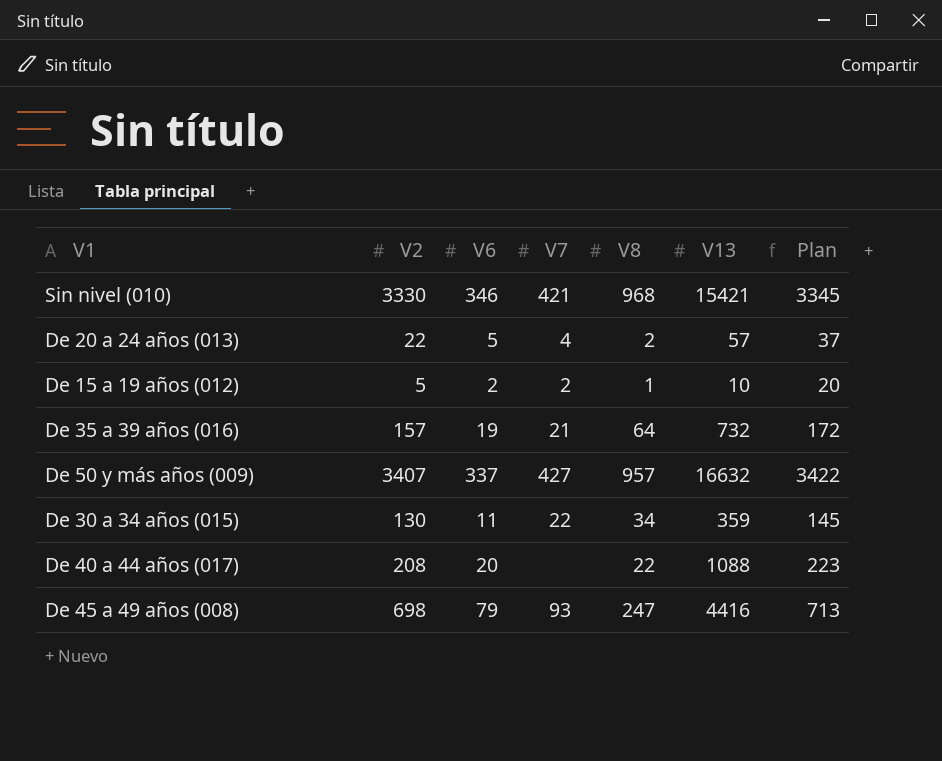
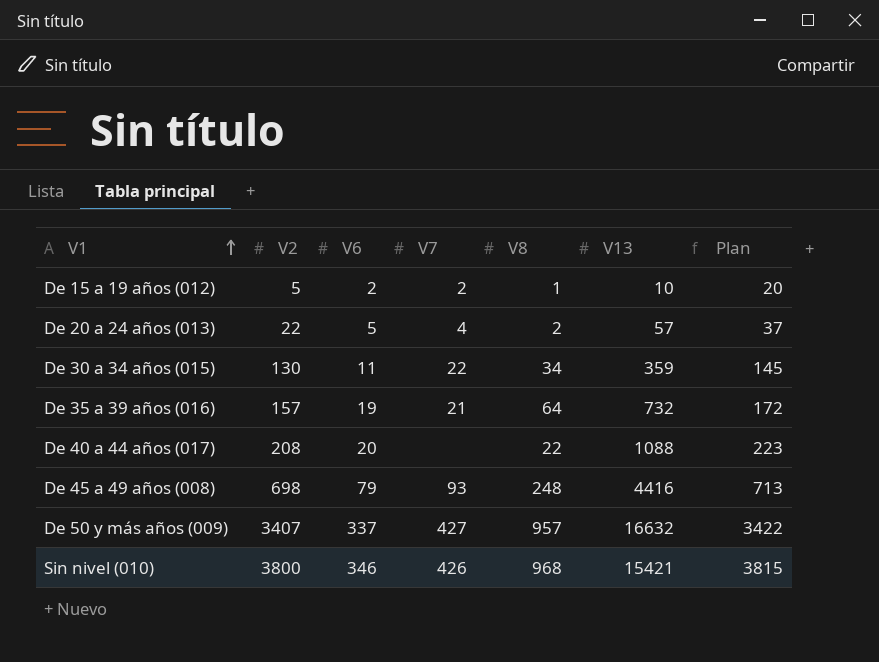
row order: none -> V1 ascending
De 45 a 49 años (008) | V8: 247 -> 248
Sin nivel (010) | V2: 3330 -> 3800
Sin nivel (010) | V7: 421 -> 426
Sin nivel (010) | Plan: 3345 -> 3815

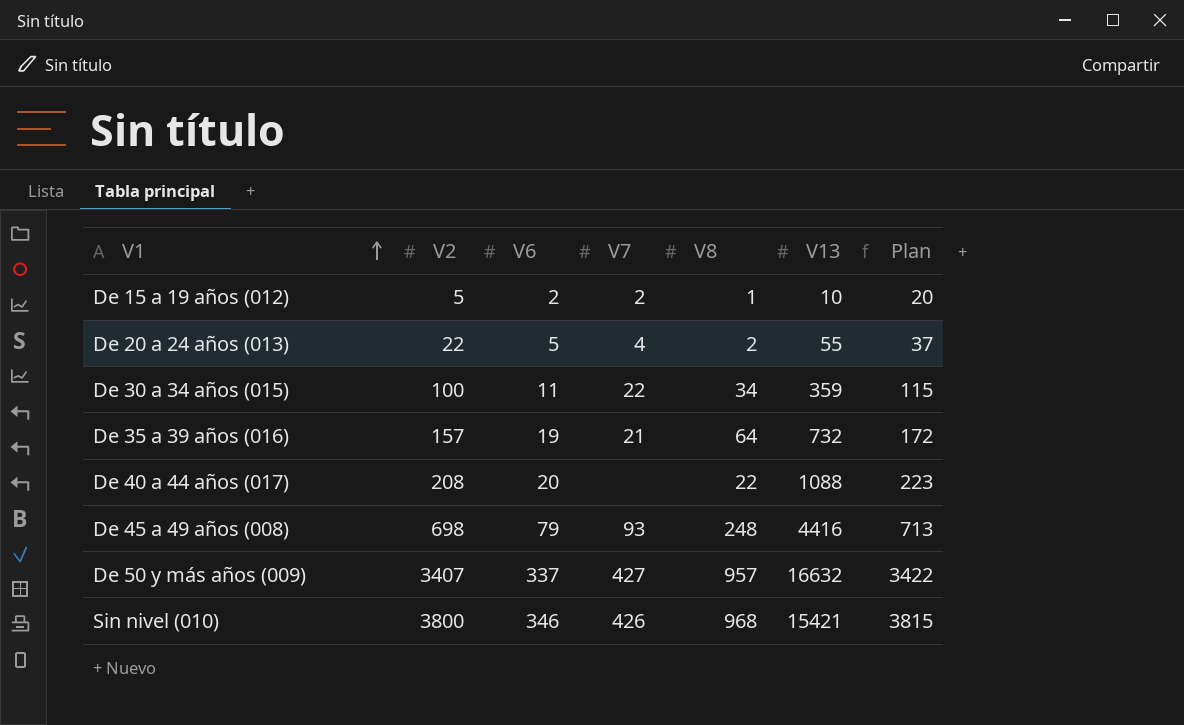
De 20 a 24 años (013) | V13: 57 -> 55
De 30 a 34 años (015) | V2: 130 -> 100
De 30 a 34 años (015) | Plan: 145 -> 115

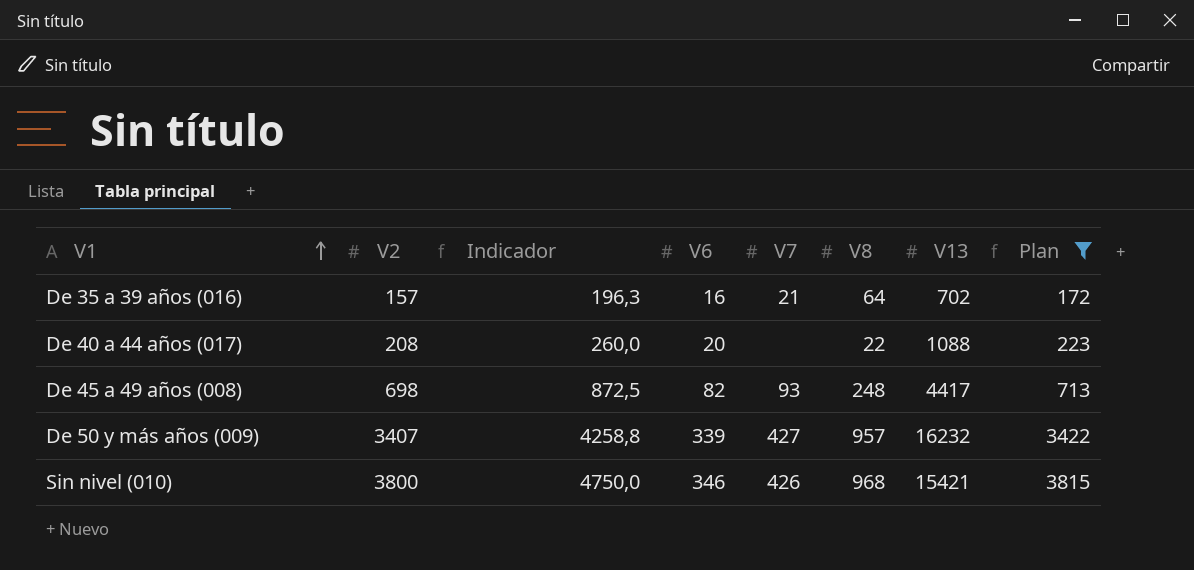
filter: none -> Plan >= 172
column Indicador | formula: none -> [V2] * 1,25
De 35 a 39 años (016) | V6: 19 -> 16
De 35 a 39 años (016) | V13: 732 -> 702
De 45 a 49 años (008) | V6: 79 -> 82
De 45 a 49 años (008) | V13: 4416 -> 4417
De 50 y más años (009) | V6: 337 -> 339
De 50 y más años (009) | V13: 16632 -> 16232

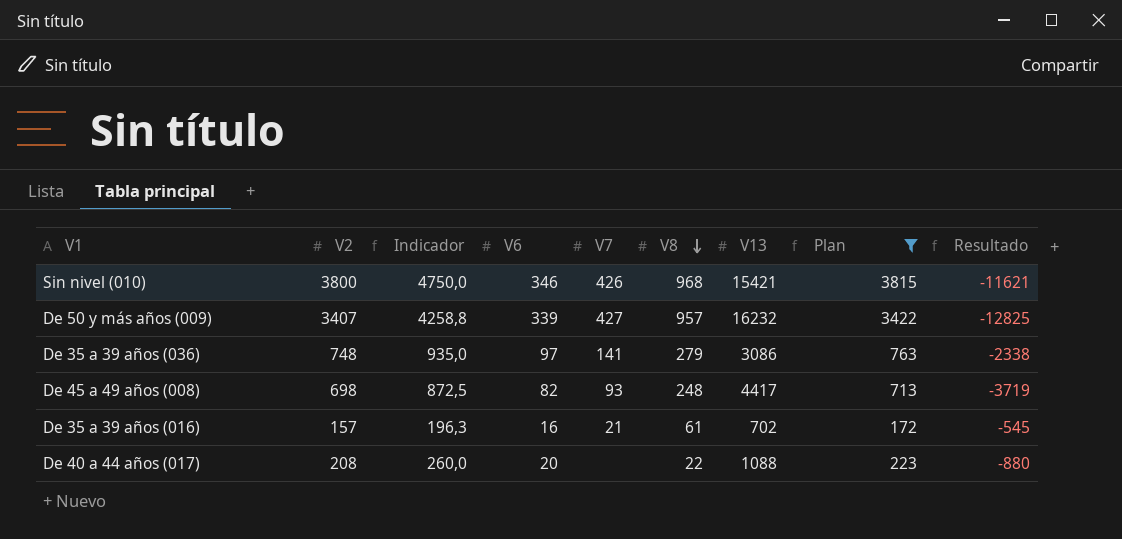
row order: V1 ascending -> V8 descending
column Resultado | formula: none -> [V2] - [V13]
row De 35 a 39 años (036): none -> 748 | 935,0 | 97 | 141 | 279 | 3086 | 763 | -2338
De 35 a 39 años (016) | V8: 64 -> 61

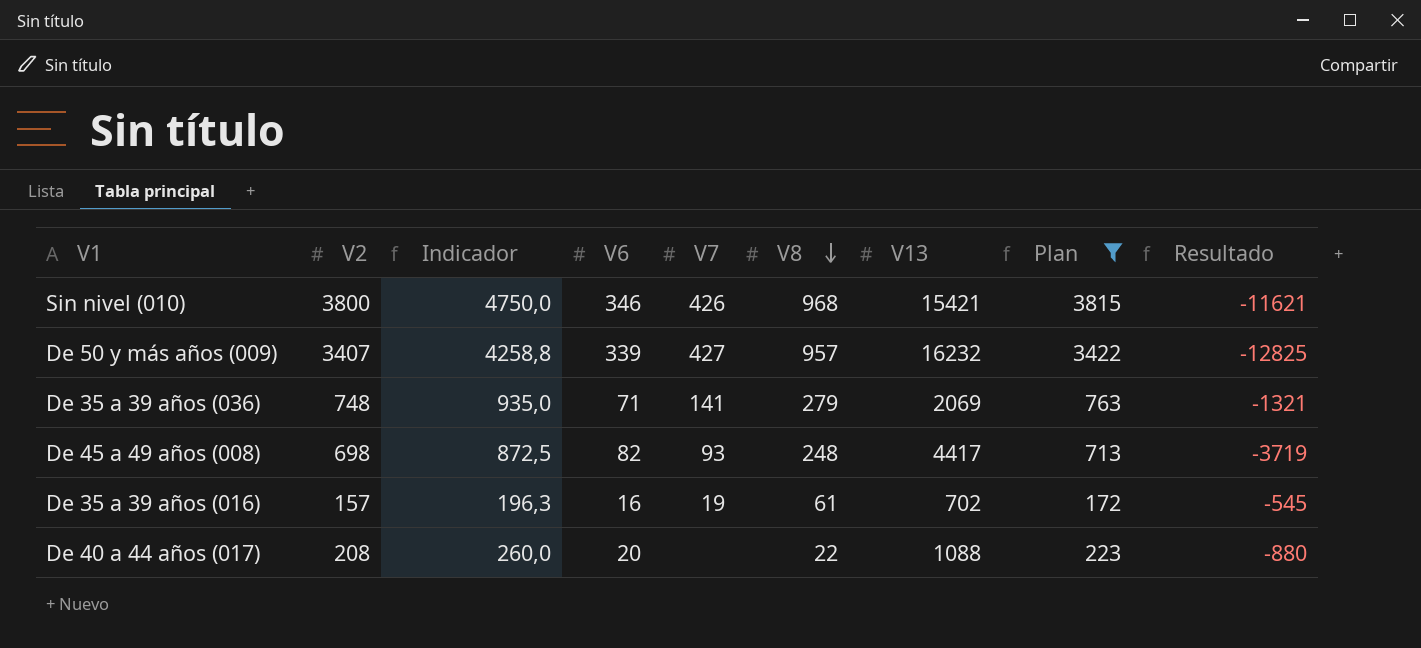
De 35 a 39 años (036) | V6: 97 -> 71
De 35 a 39 años (036) | V13: 3086 -> 2069
De 35 a 39 años (036) | Resultado: -2338 -> -1321
De 35 a 39 años (016) | V7: 21 -> 19

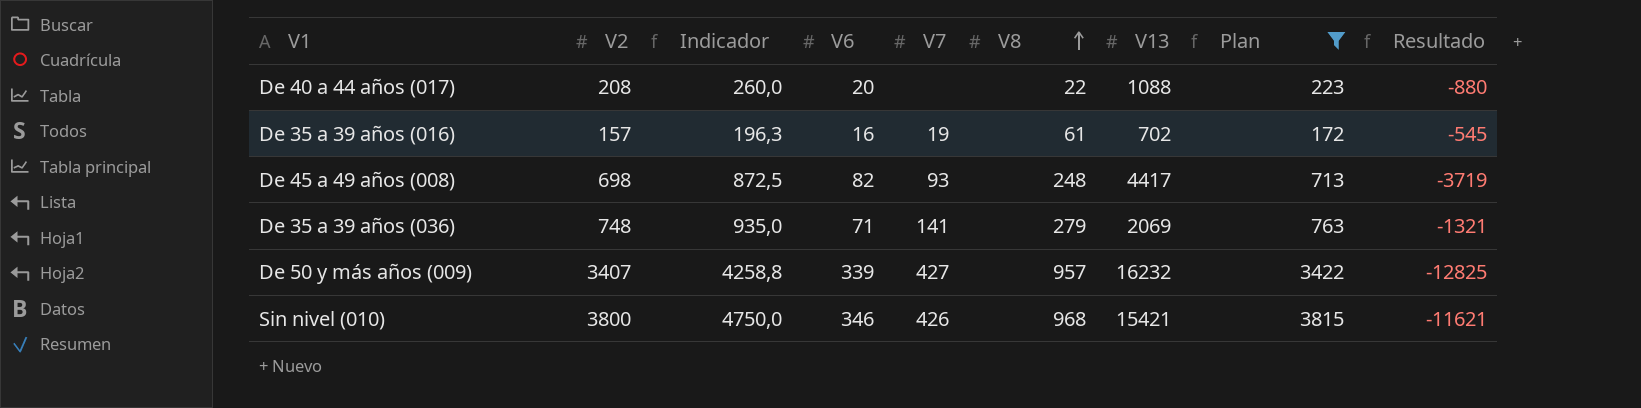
row order: V8 descending -> V8 ascending

